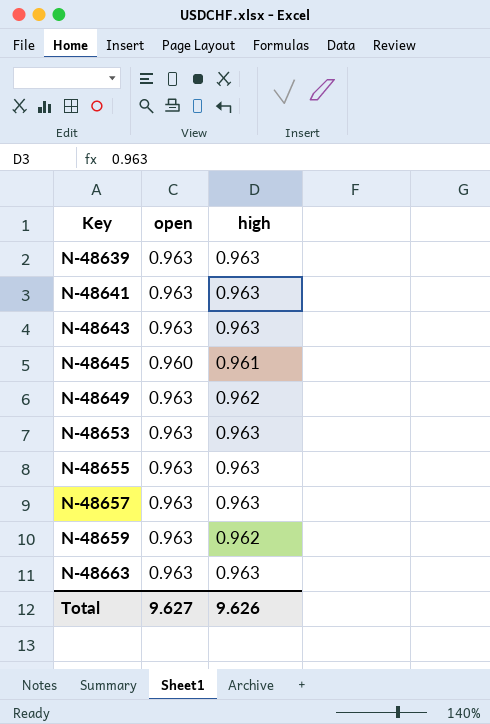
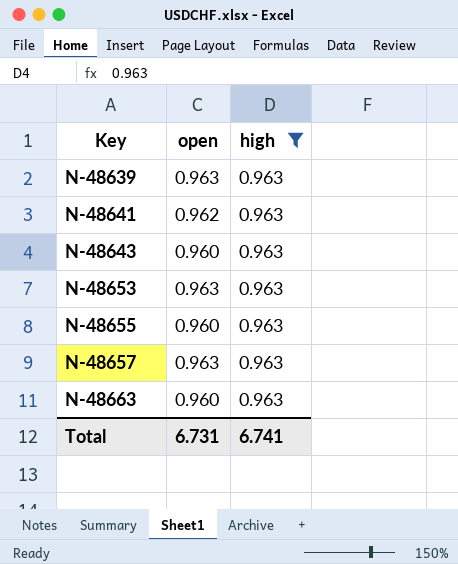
filter: none -> high = 0.963
N-48641 | open: 0.963 -> 0.962
N-48643 | open: 0.963 -> 0.960
N-48655 | open: 0.963 -> 0.960
N-48663 | open: 0.963 -> 0.960
Total | open: 9.627 -> 6.731
Total | high: 9.626 -> 6.741

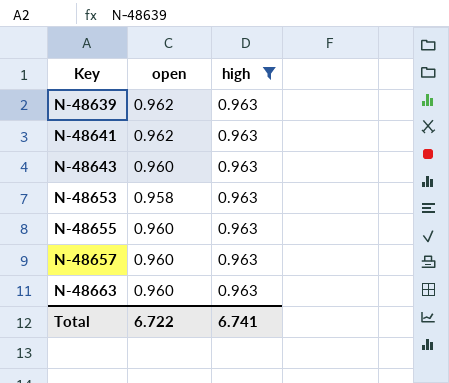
N-48639 | open: 0.963 -> 0.962
N-48653 | open: 0.963 -> 0.958
N-48657 | open: 0.963 -> 0.960
Total | open: 6.731 -> 6.722

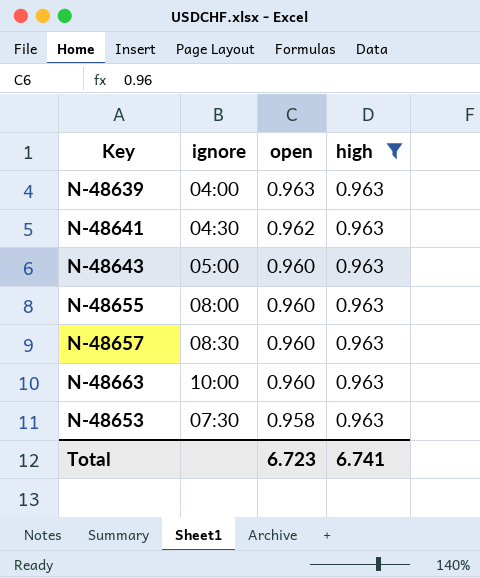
row order: Key ascending -> open descending
column ignore | position: none -> 2
N-48639 | open: 0.962 -> 0.963
Total | open: 6.722 -> 6.723

